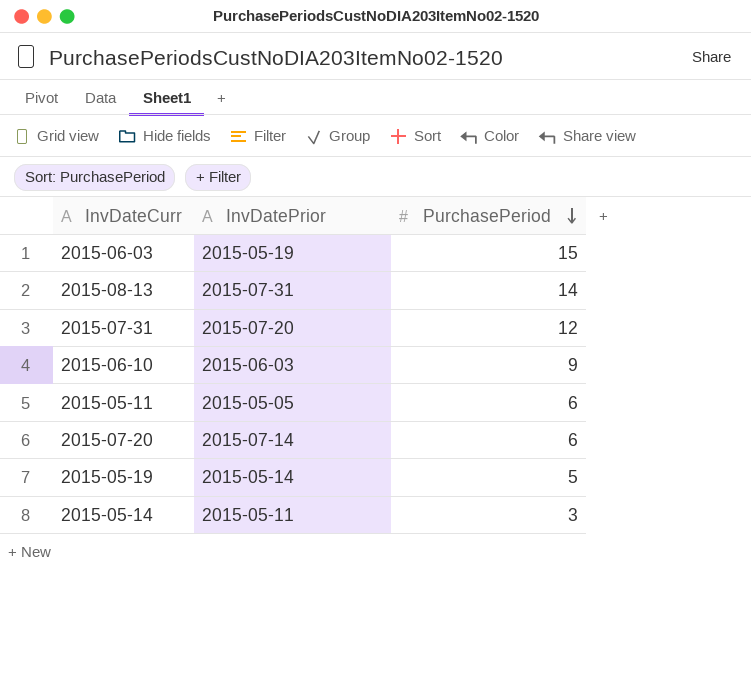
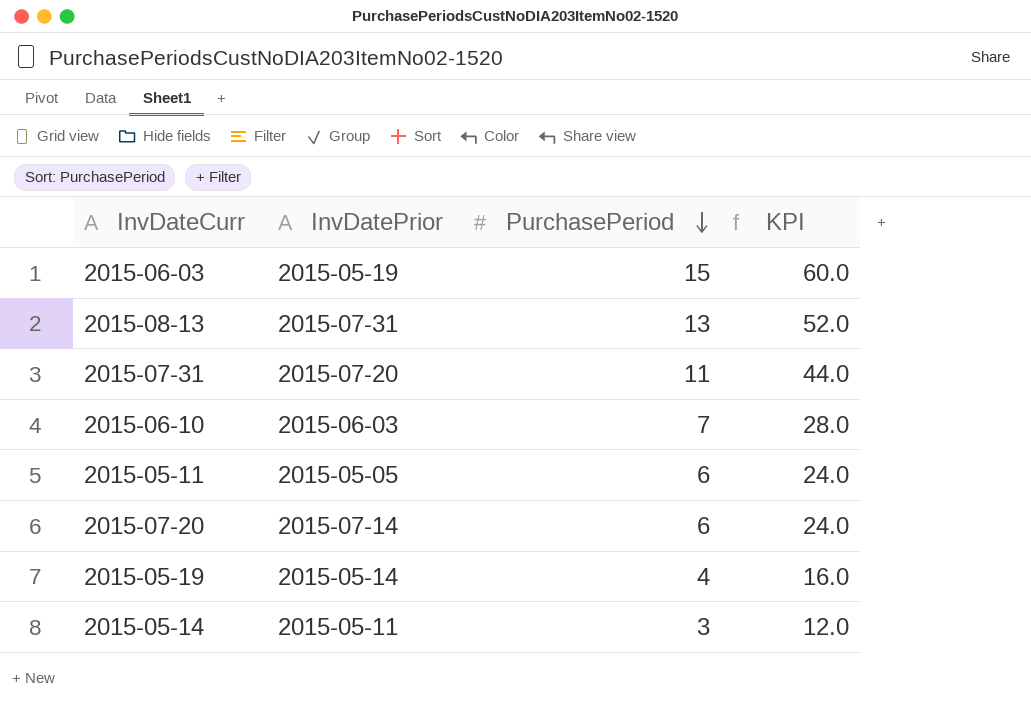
column KPI | formula: none -> [PurchasePeriod] * 4
2015-08-13 | PurchasePeriod: 14 -> 13
2015-07-31 | PurchasePeriod: 12 -> 11
2015-06-10 | PurchasePeriod: 9 -> 7
2015-05-19 | PurchasePeriod: 5 -> 4

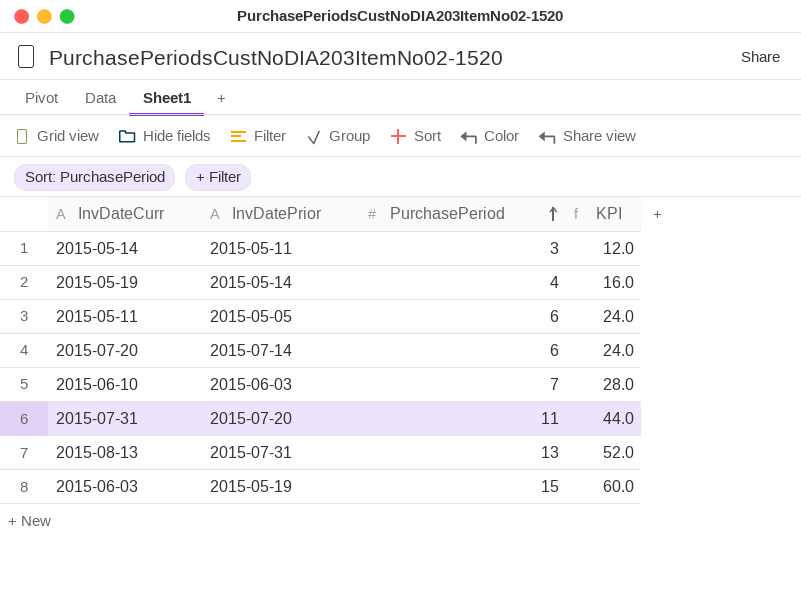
row order: PurchasePeriod descending -> PurchasePeriod ascending

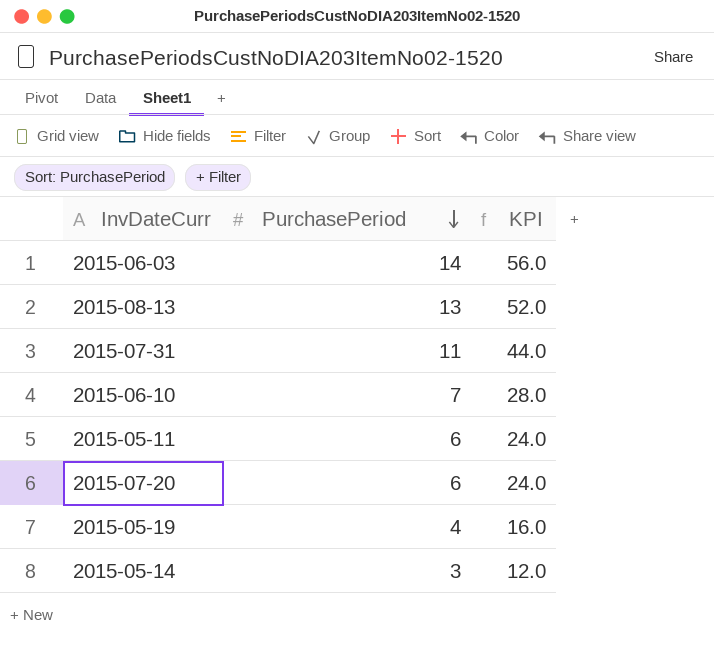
row order: PurchasePeriod ascending -> PurchasePeriod descending
column InvDatePrior | position: 2 -> none
2015-06-03 | PurchasePeriod: 15 -> 14
2015-06-03 | KPI: 60.0 -> 56.0

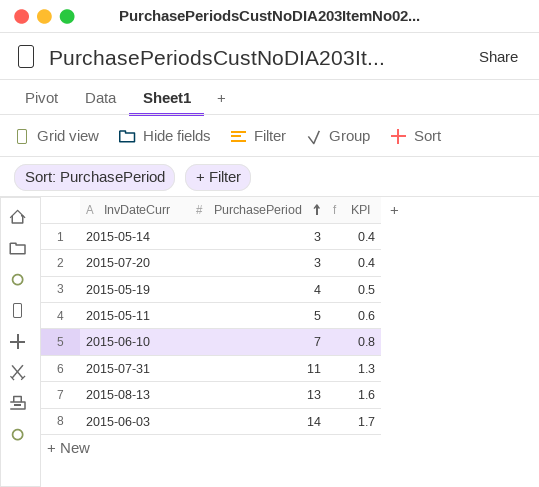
row order: PurchasePeriod descending -> PurchasePeriod ascending
column KPI | formula: [PurchasePeriod] * 4 -> [PurchasePeriod] * 0.12
2015-07-20 | PurchasePeriod: 6 -> 3
2015-05-11 | PurchasePeriod: 6 -> 5

